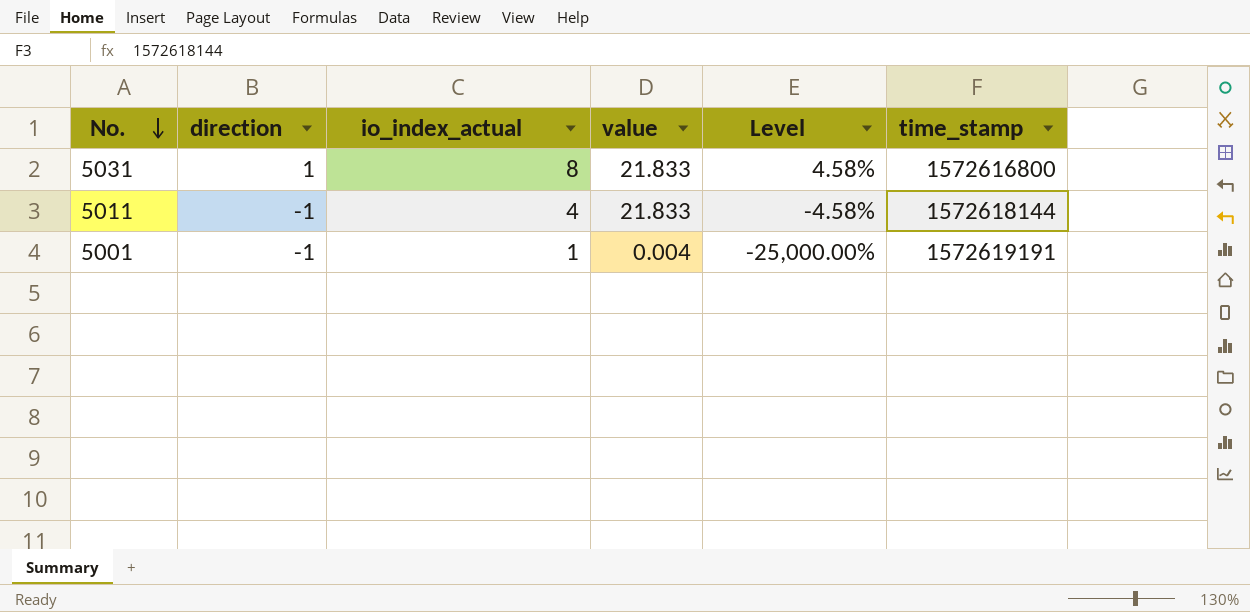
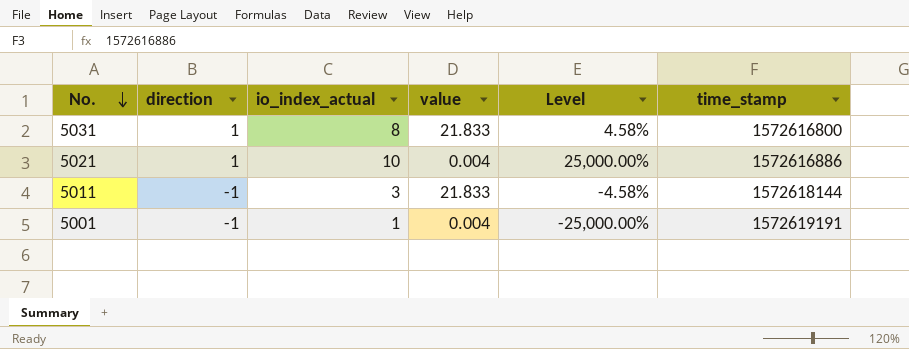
row 5021: none -> 1 | 10 | 0.004 | 25,000.00% | 1572616886
5011 | io_index_actual: 4 -> 3

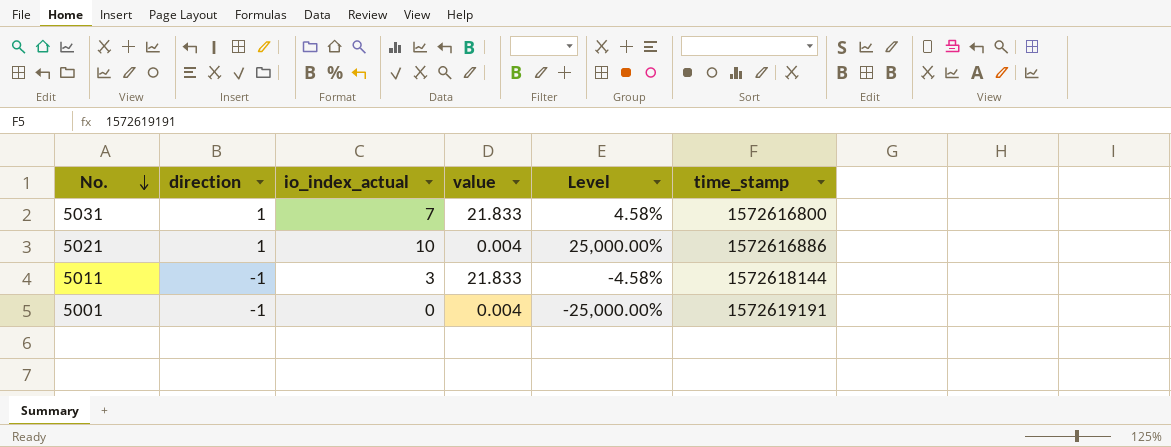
5031 | io_index_actual: 8 -> 7
5001 | io_index_actual: 1 -> 0

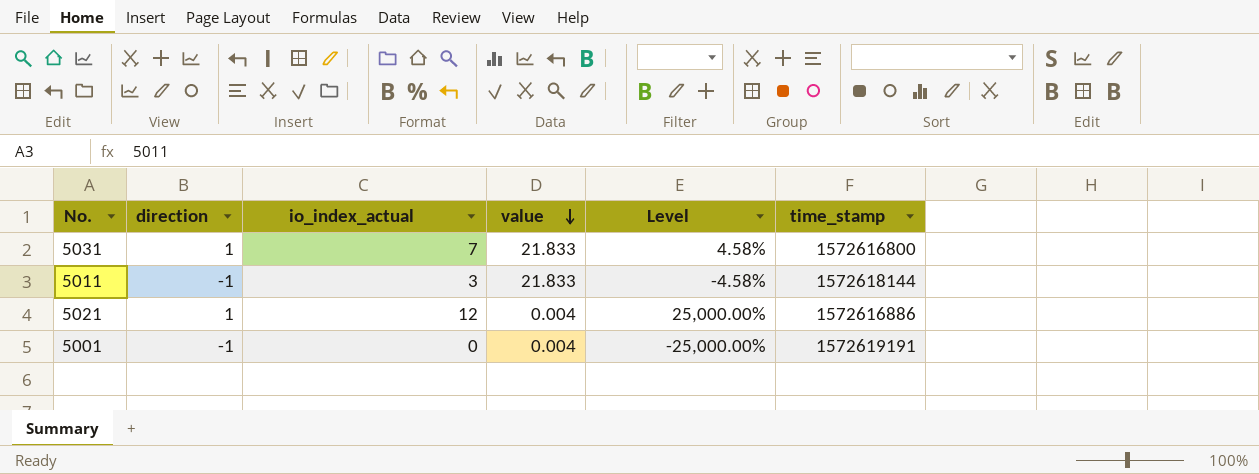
row order: No. descending -> value descending
5021 | io_index_actual: 10 -> 12

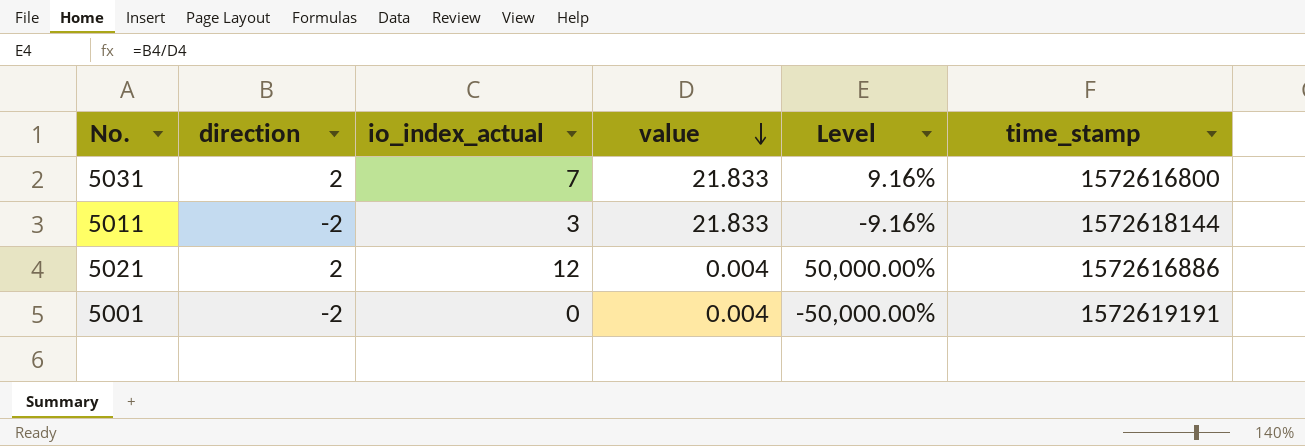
5031 | direction: 1 -> 2
5031 | Level: 4.58% -> 9.16%
5011 | direction: -1 -> -2
5011 | Level: -4.58% -> -9.16%
5021 | direction: 1 -> 2
5021 | Level: 25,000.00% -> 50,000.00%
5001 | direction: -1 -> -2
5001 | Level: -25,000.00% -> -50,000.00%

